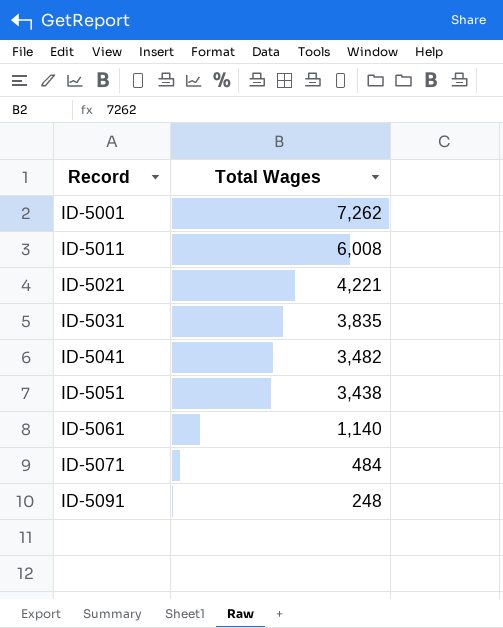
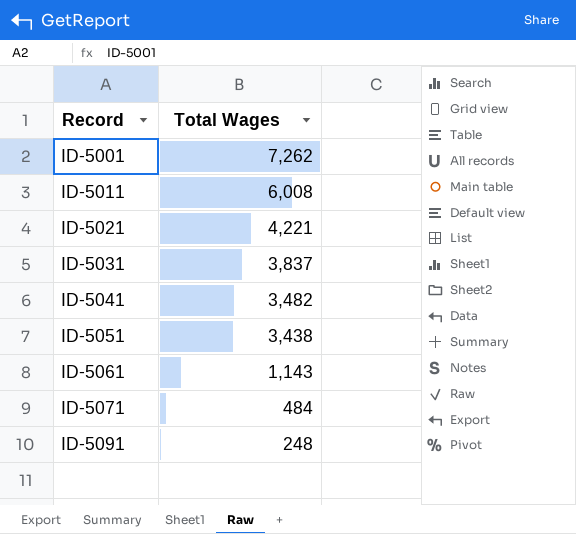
ID-5031 | Total Wages: 3,835 -> 3,837
ID-5061 | Total Wages: 1,140 -> 1,143

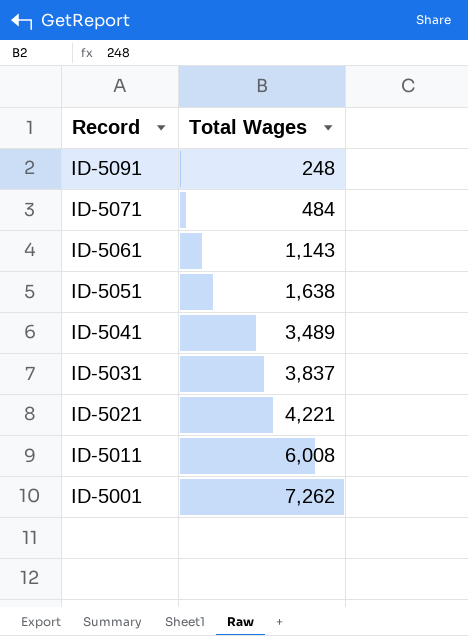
row order: Record ascending -> Record descending
ID-5051 | Total Wages: 3,438 -> 1,638
ID-5041 | Total Wages: 3,482 -> 3,489

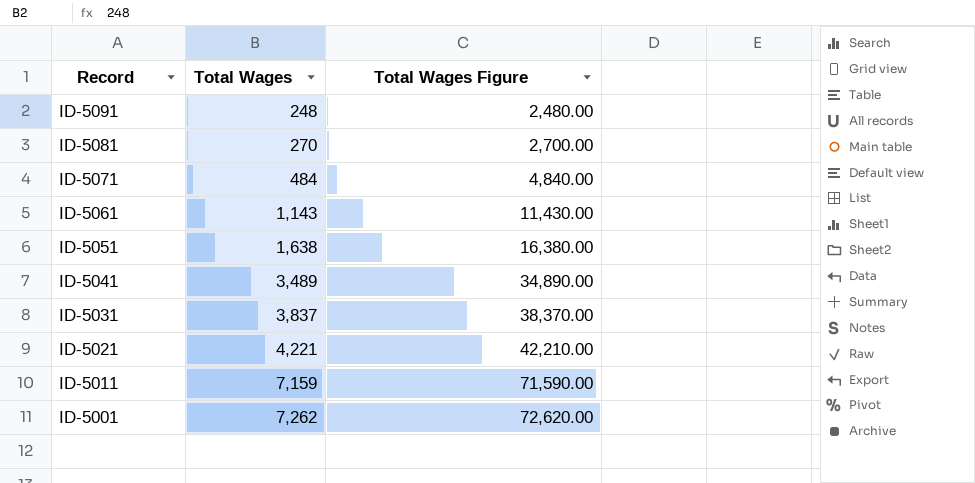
column Total Wages Figure | formula: none -> [Total Wages] * 10
row ID-5081: none -> 270 | 2,700.00
ID-5011 | Total Wages: 6,008 -> 7,159

